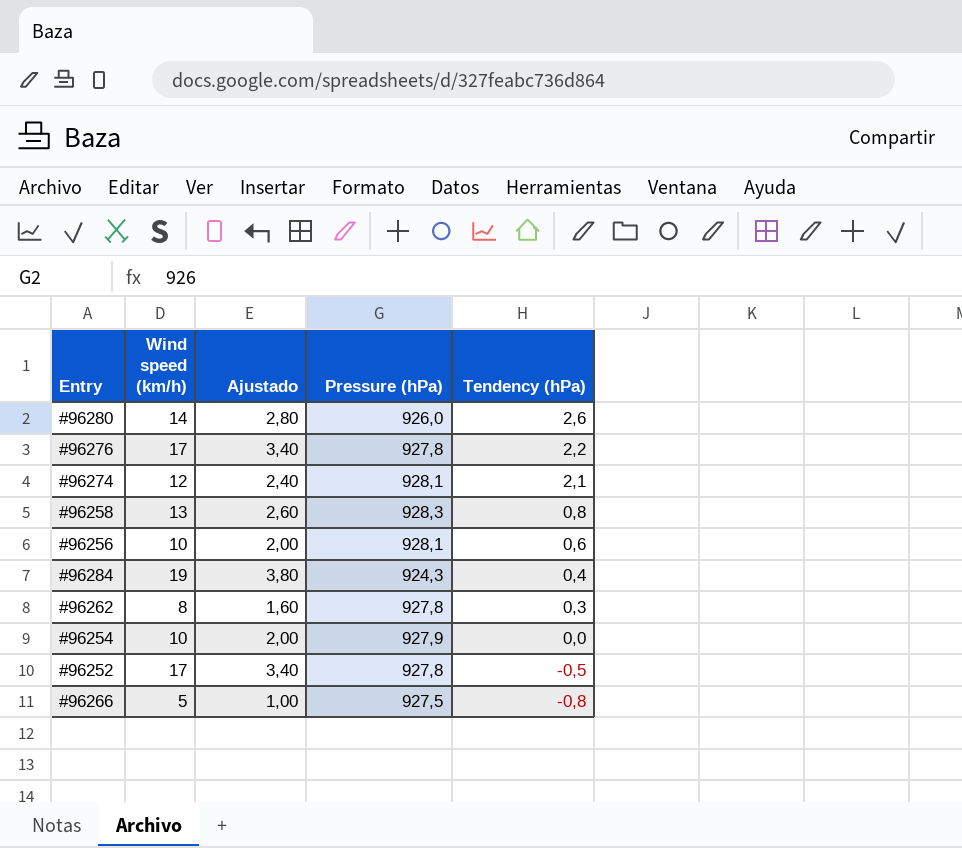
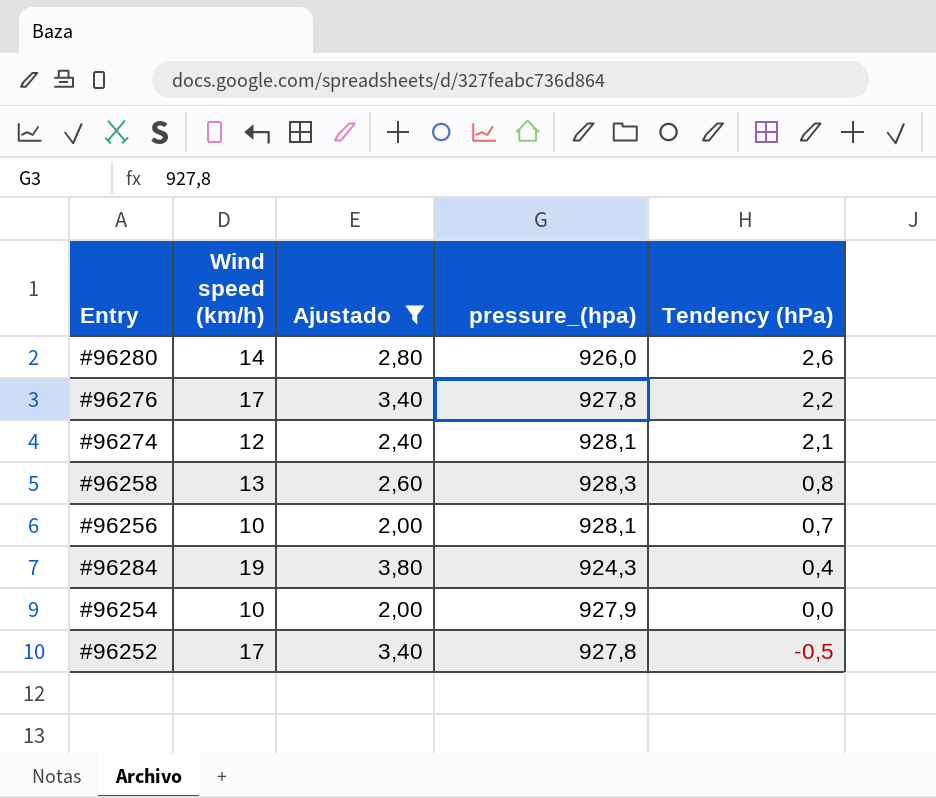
filter: none -> Ajustado >= 2,00
column name: Pressure (hPa) -> pressure_(hpa)
#96256 | Tendency (hPa): 0,6 -> 0,7

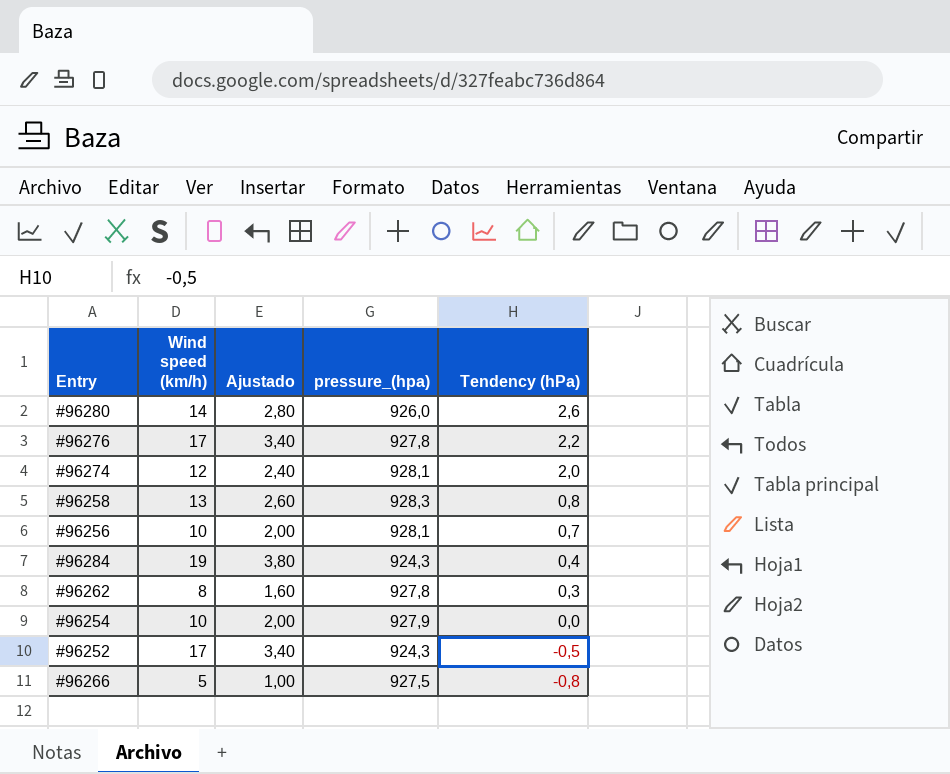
filter: Ajustado >= 2,00 -> none
#96274 | Tendency (hPa): 2,1 -> 2,0
#96252 | pressure_(hpa): 927,8 -> 924,3

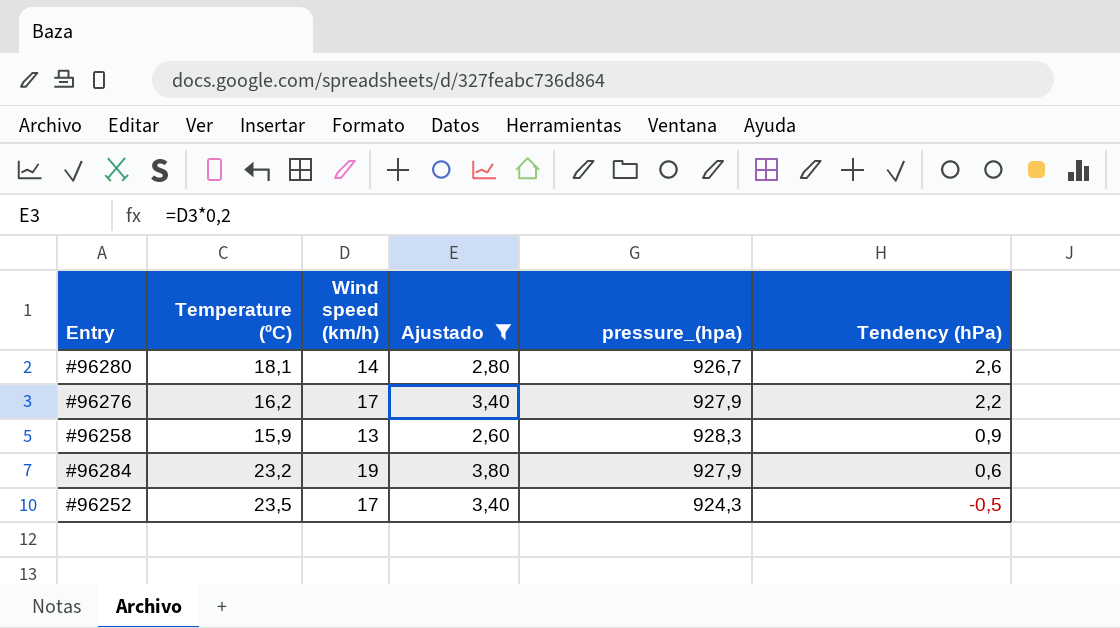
filter: none -> Ajustado >= 2,60
column Temperature (ºC) | position: none -> 2
#96280 | pressure_(hpa): 926,0 -> 926,7
#96276 | pressure_(hpa): 927,8 -> 927,9
#96258 | Tendency (hPa): 0,8 -> 0,9
#96284 | pressure_(hpa): 924,3 -> 927,9
#96284 | Tendency (hPa): 0,4 -> 0,6

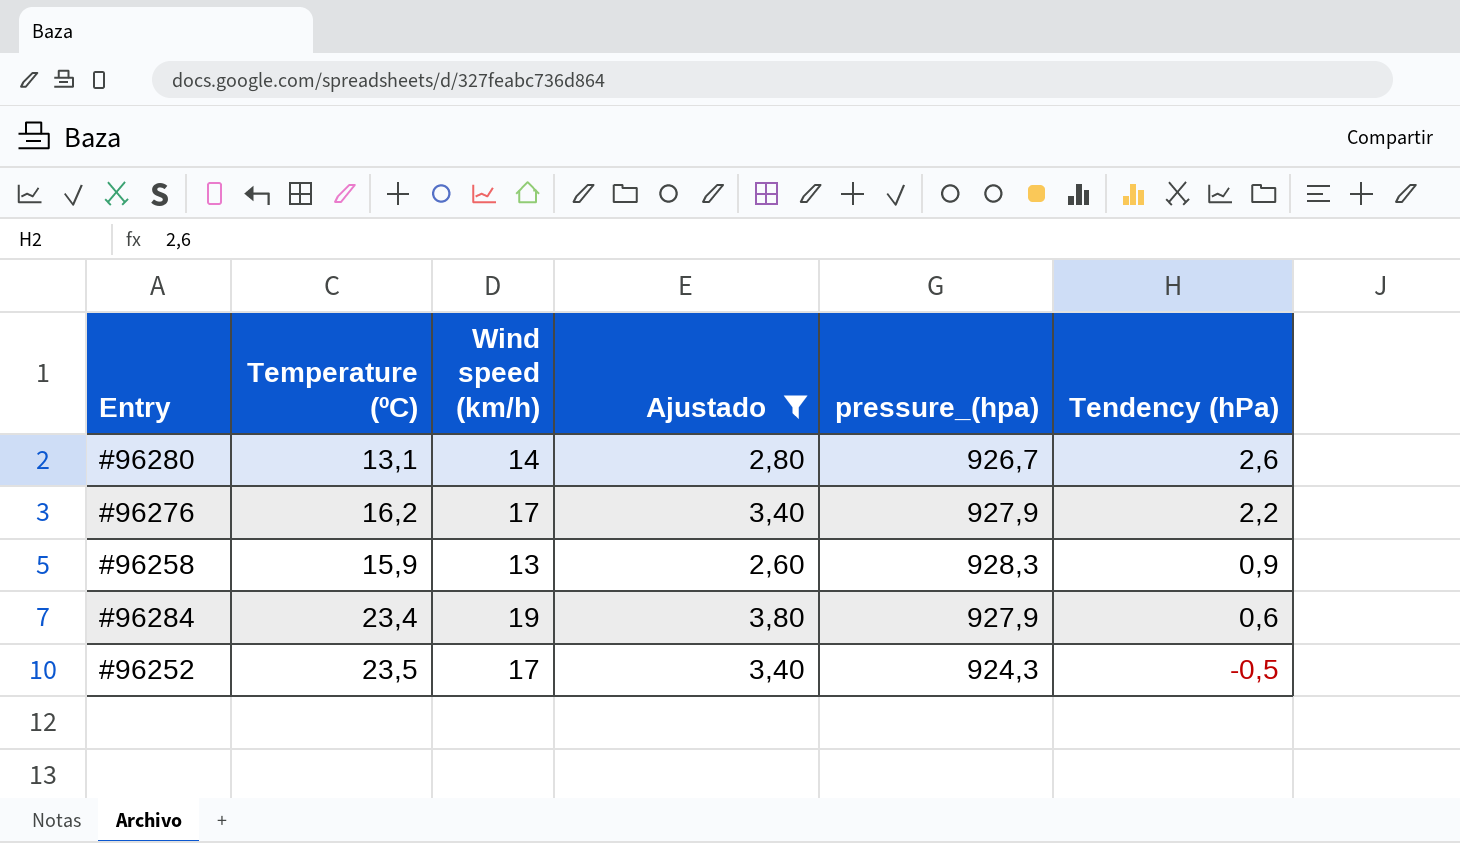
#96280 | Temperature (ºC): 18,1 -> 13,1
#96284 | Temperature (ºC): 23,2 -> 23,4

